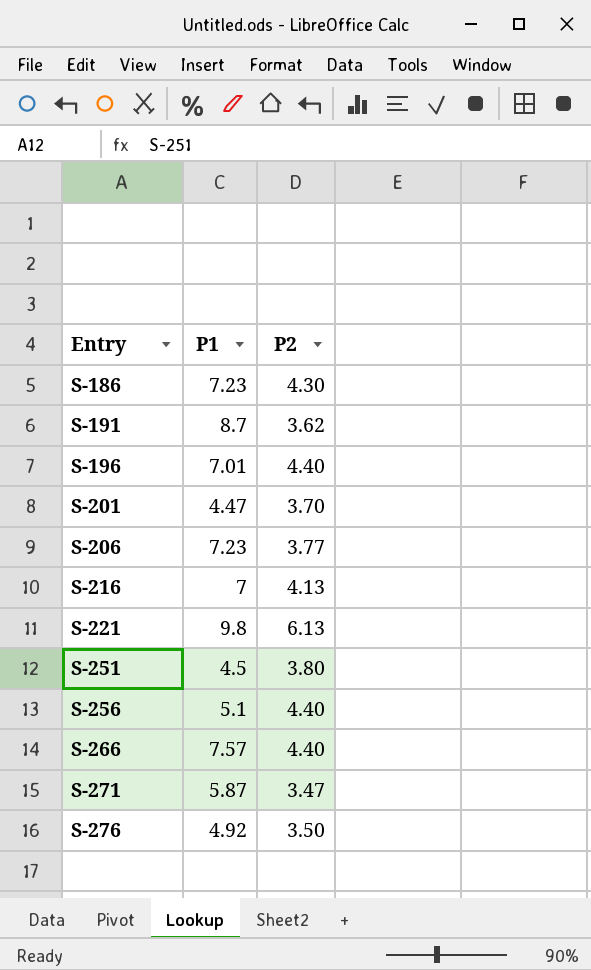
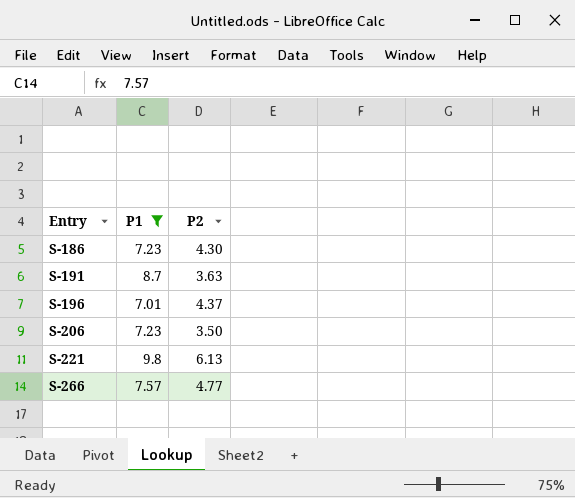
filter: none -> P1 >= 7.01
S-191 | P2: 3.62 -> 3.63
S-196 | P2: 4.40 -> 4.37
S-206 | P2: 3.77 -> 3.50
S-266 | P2: 4.40 -> 4.77

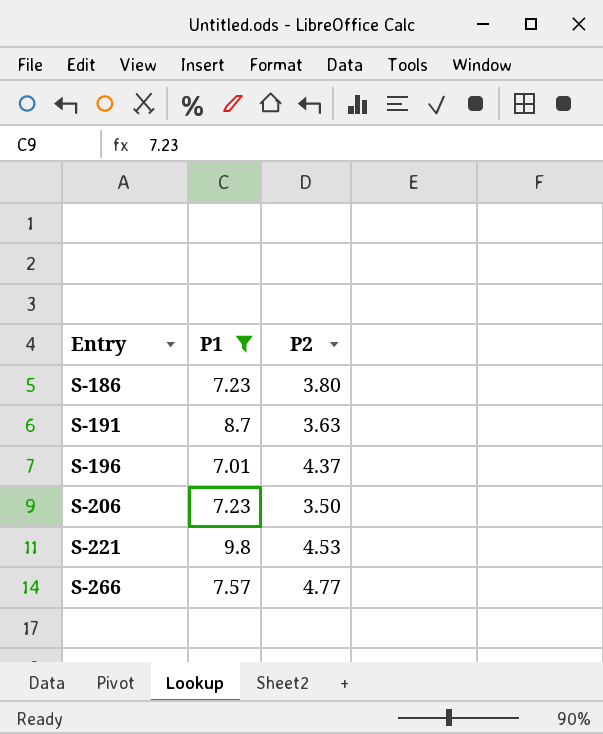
S-186 | P2: 4.30 -> 3.80
S-221 | P2: 6.13 -> 4.53

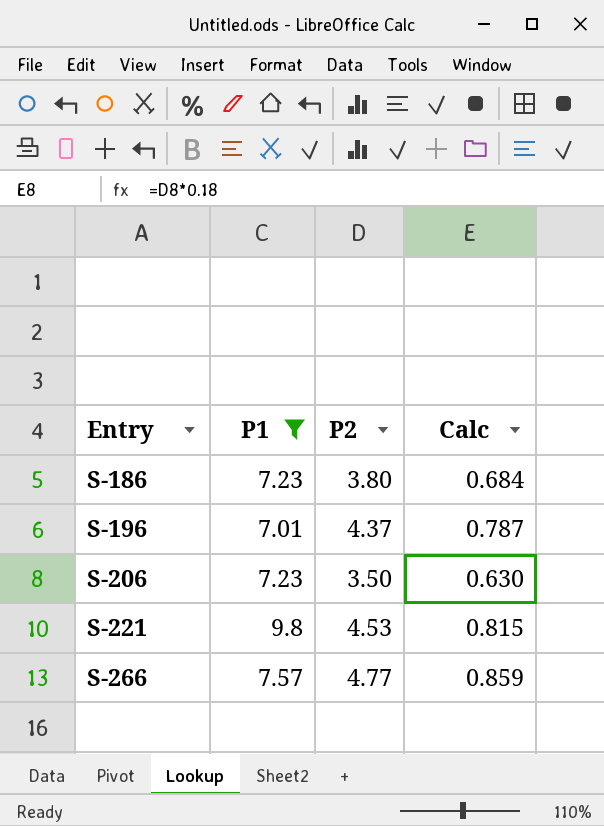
column Calc | formula: none -> [P2] * 0.18
row S-191: 8.7 | 3.63 -> none

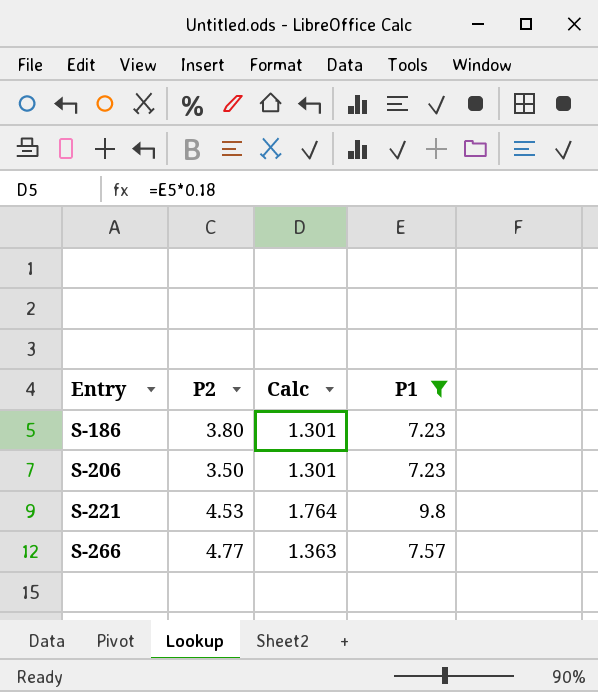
column Calc | formula: [P2] * 0.18 -> [P1] * 0.18
column P1 | position: 2 -> 4
row S-196: 7.01 | 4.37 | 0.787 -> none

